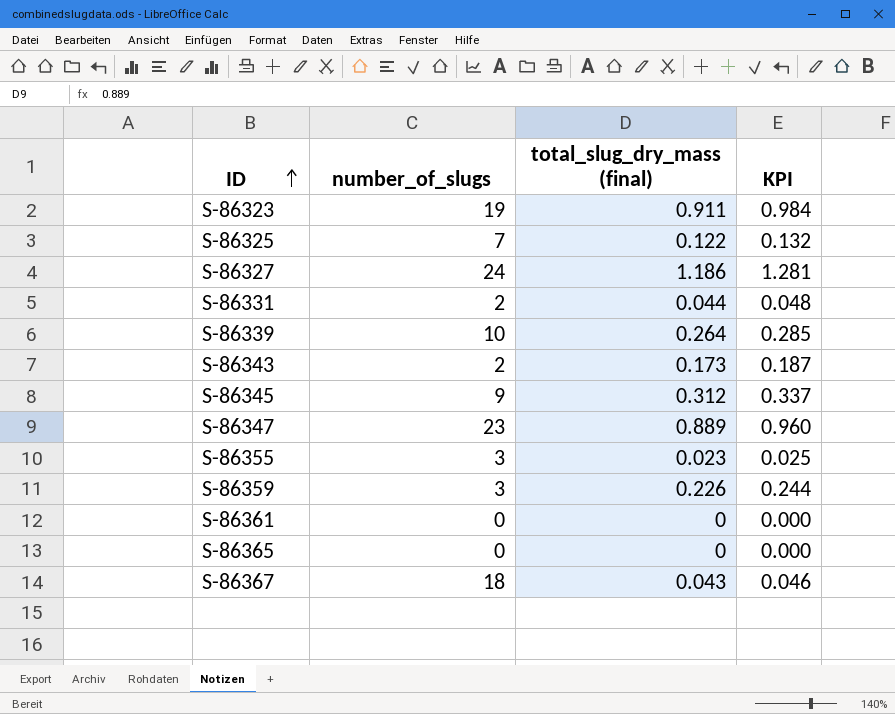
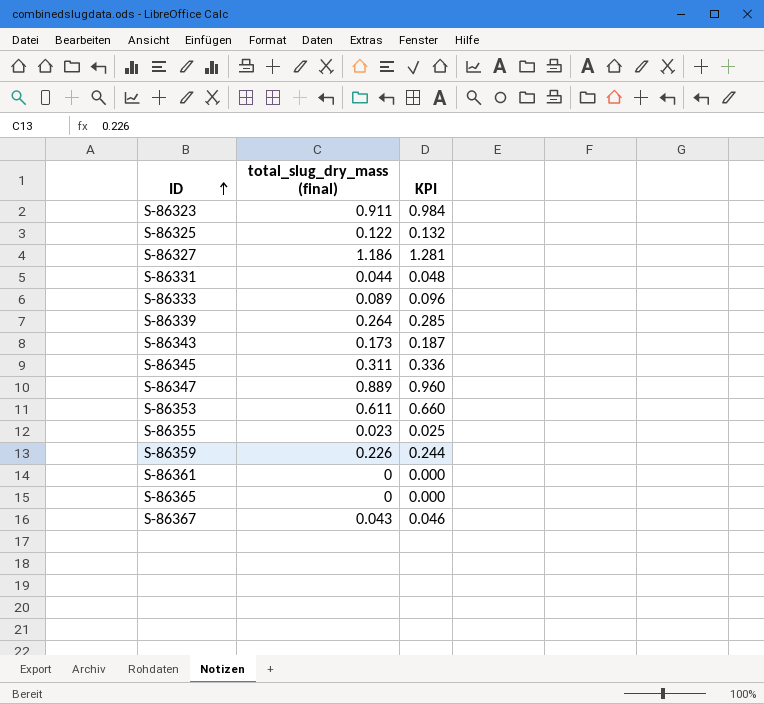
column number_of_slugs | position: 2 -> none
row S-86333: none -> 0.089 | 0.096
S-86345 | total_slug_dry_mass (final): 0.312 -> 0.311
S-86345 | KPI: 0.337 -> 0.336
row S-86353: none -> 0.611 | 0.660

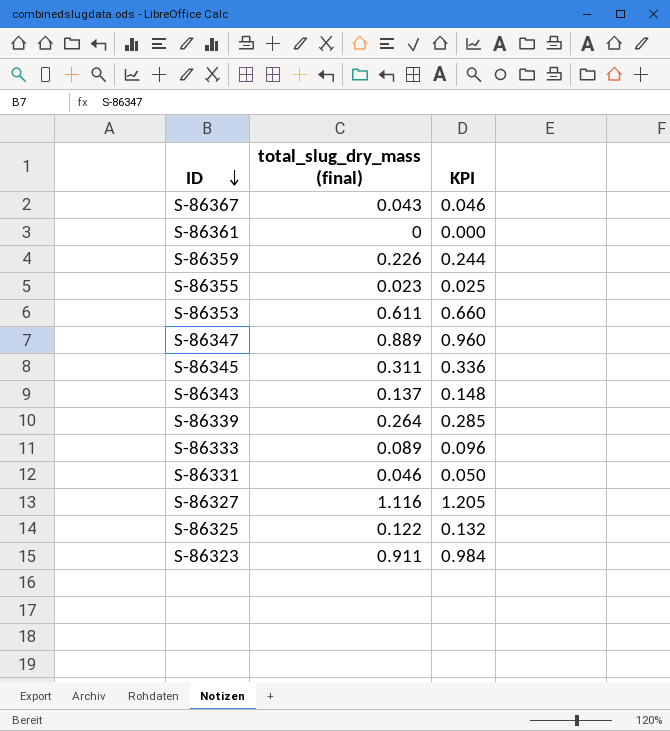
row order: ID ascending -> ID descending
row S-86365: 0 | 0.000 -> none
S-86343 | total_slug_dry_mass (final): 0.173 -> 0.137
S-86343 | KPI: 0.187 -> 0.148
S-86331 | total_slug_dry_mass (final): 0.044 -> 0.046
S-86331 | KPI: 0.048 -> 0.050
S-86327 | total_slug_dry_mass (final): 1.186 -> 1.116
S-86327 | KPI: 1.281 -> 1.205

